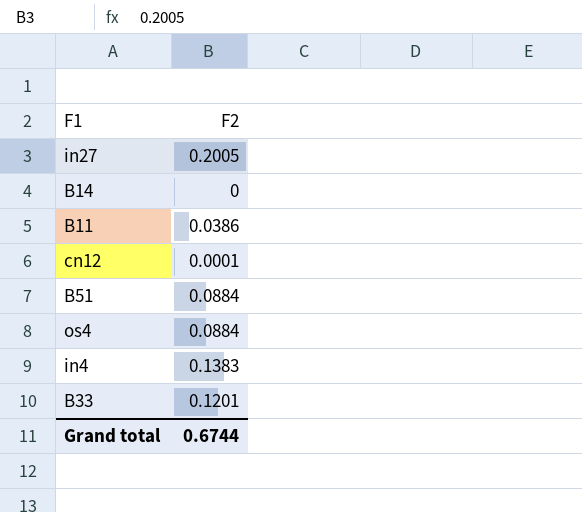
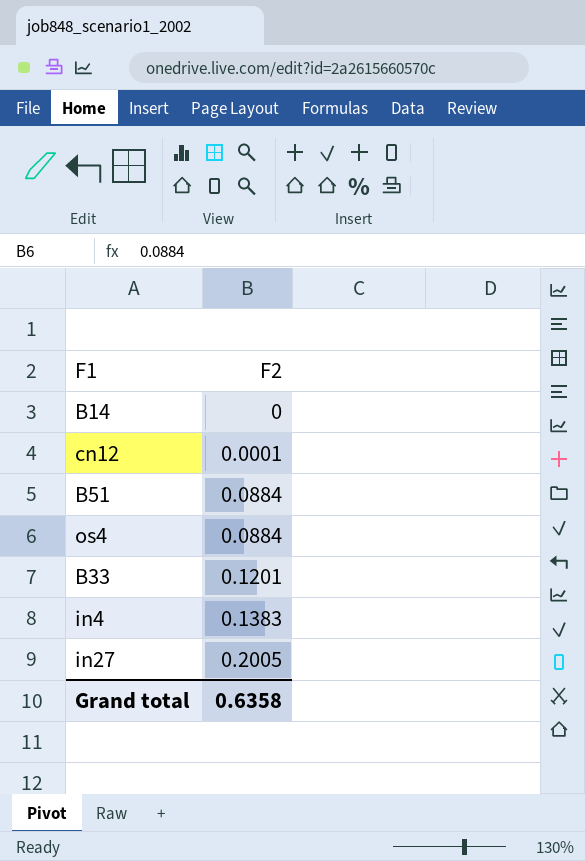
row order: none -> F2 ascending
row B11: 0.0386 -> none
Grand total | F2: 0.6744 -> 0.6358

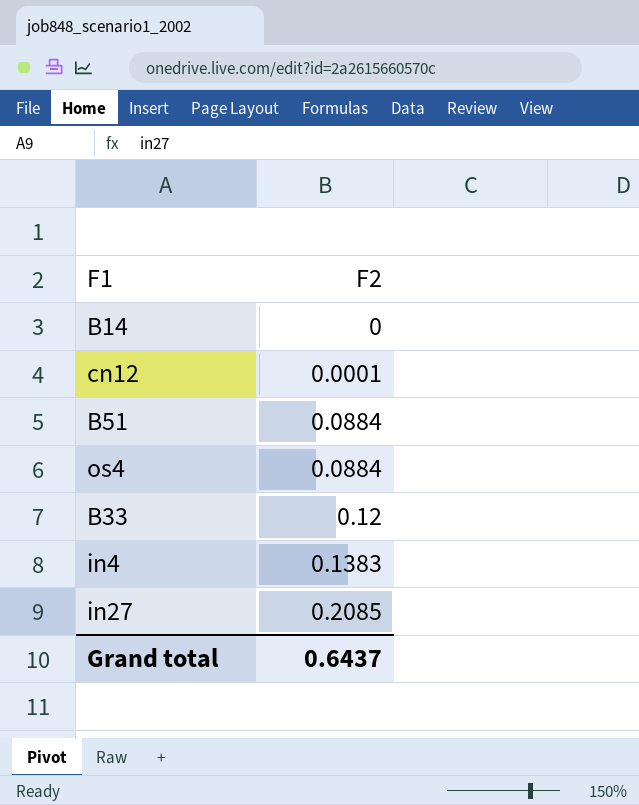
B33 | F2: 0.1201 -> 0.12
in27 | F2: 0.2005 -> 0.2085
Grand total | F2: 0.6358 -> 0.6437

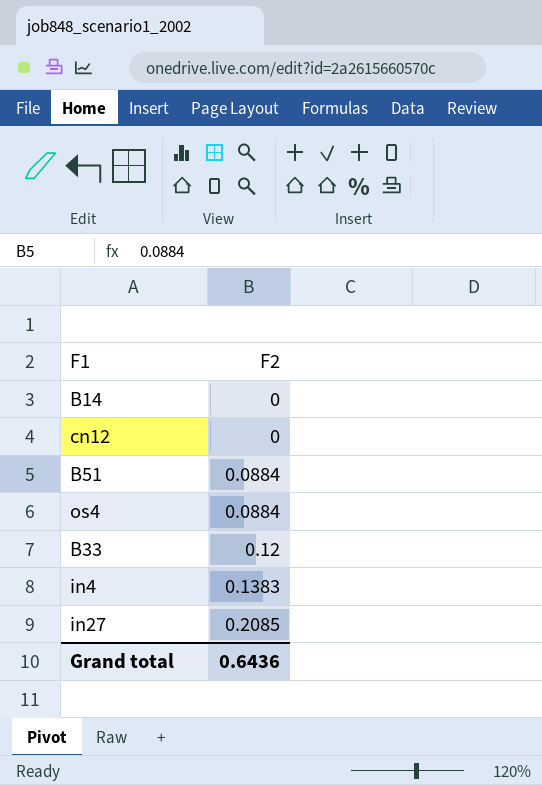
cn12 | F2: 0.0001 -> 0
Grand total | F2: 0.6437 -> 0.6436

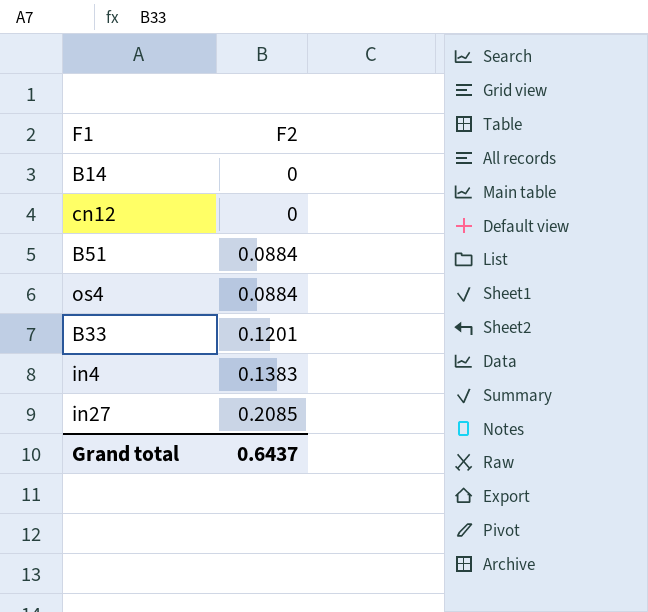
B33 | F2: 0.12 -> 0.1201
Grand total | F2: 0.6436 -> 0.6437

